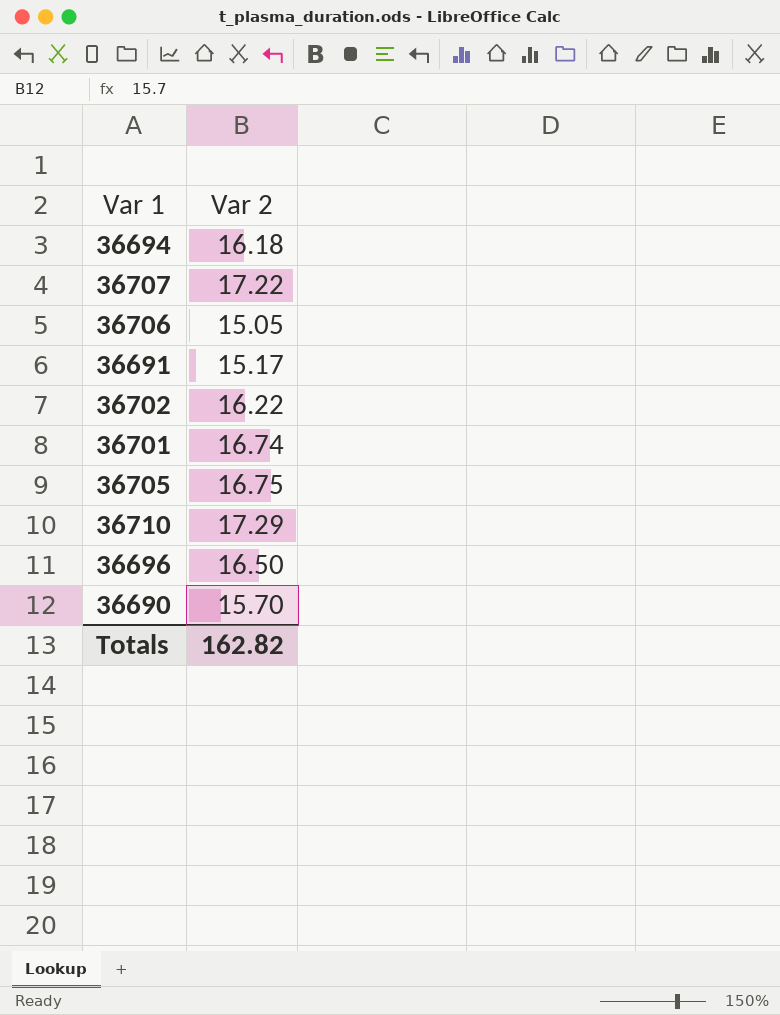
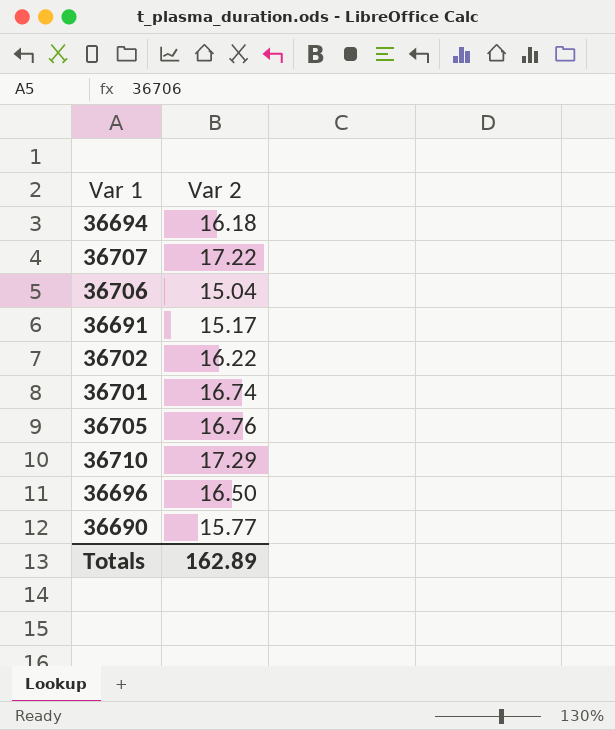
36706 | Var 2: 15.05 -> 15.04
36705 | Var 2: 16.75 -> 16.76
36690 | Var 2: 15.70 -> 15.77
Totals | Var 2: 162.82 -> 162.89

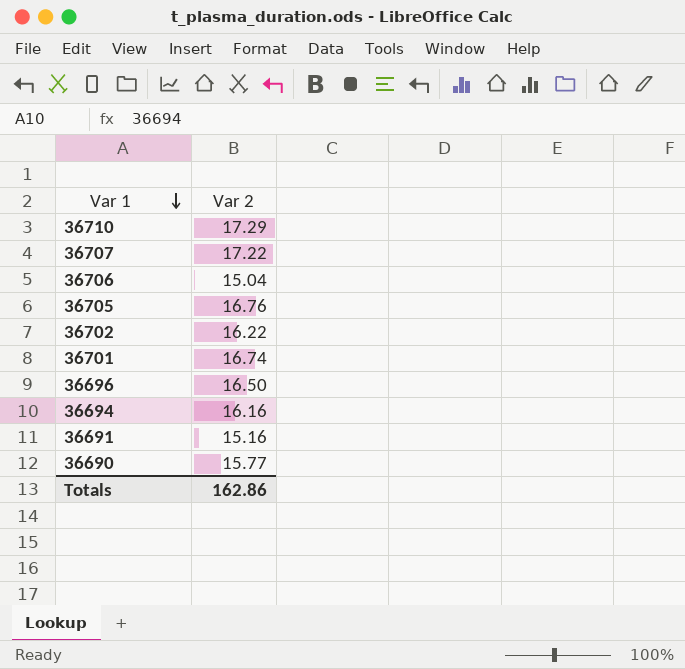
row order: none -> Var 1 descending
36694 | Var 2: 16.18 -> 16.16
36691 | Var 2: 15.17 -> 15.16
Totals | Var 2: 162.89 -> 162.86

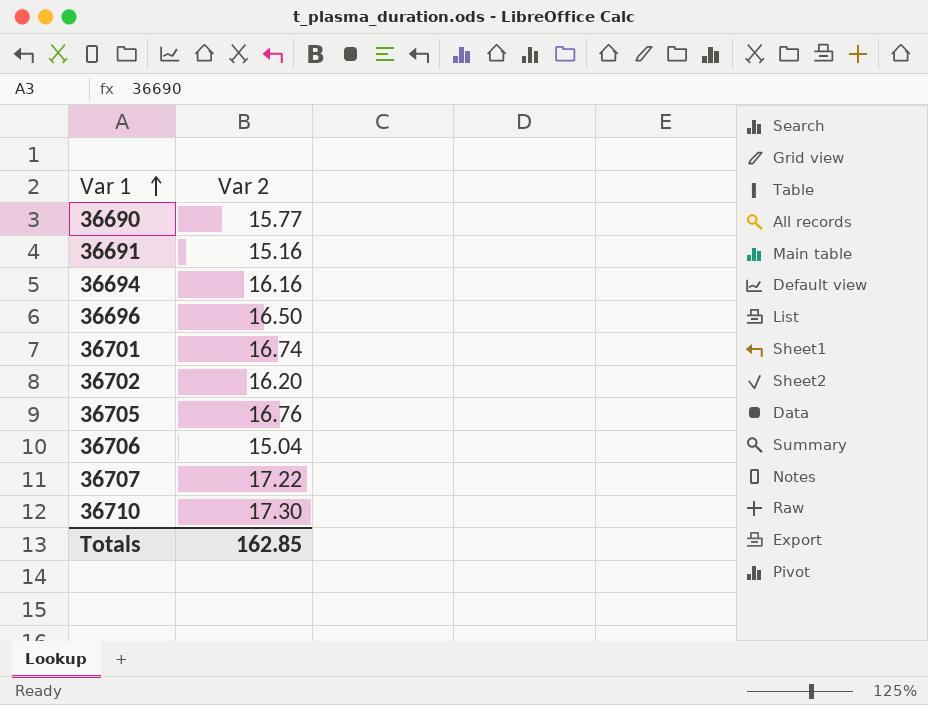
row order: Var 1 descending -> Var 1 ascending
36702 | Var 2: 16.22 -> 16.20
36710 | Var 2: 17.29 -> 17.30
Totals | Var 2: 162.86 -> 162.85

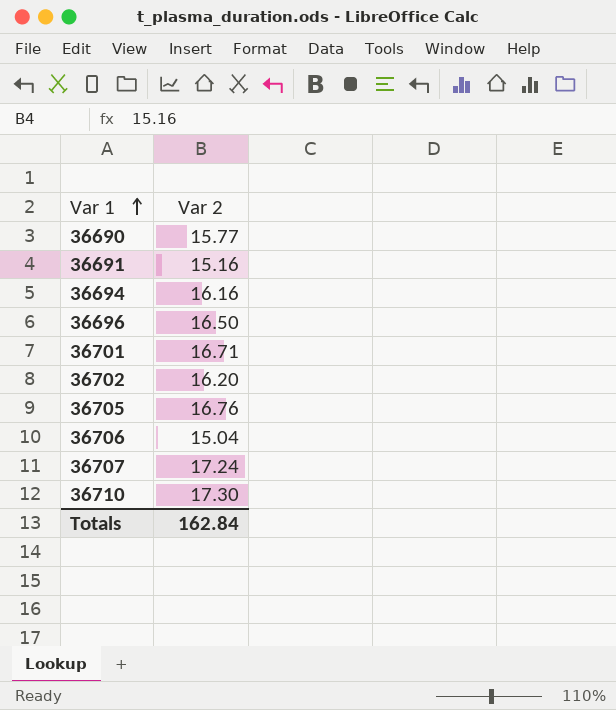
36701 | Var 2: 16.74 -> 16.71
36707 | Var 2: 17.22 -> 17.24
Totals | Var 2: 162.85 -> 162.84

